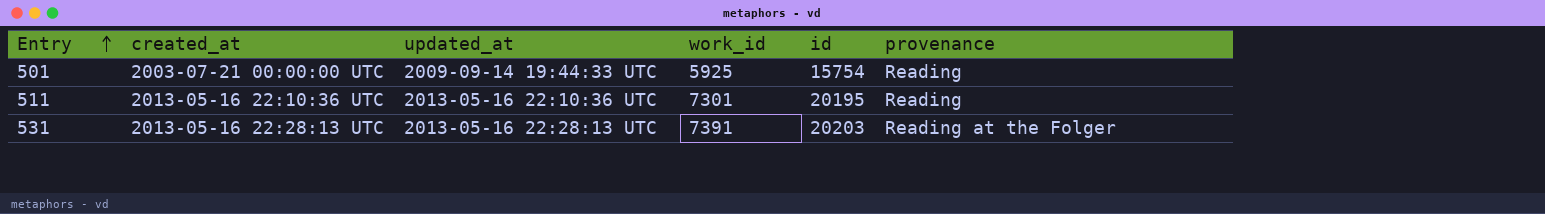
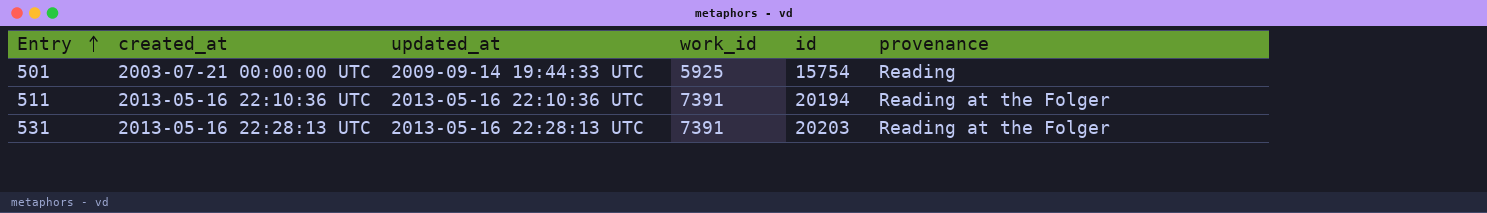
511 | work_id: 7301 -> 7391
511 | id: 20195 -> 20194
511 | provenance: Reading -> Reading at the Folger

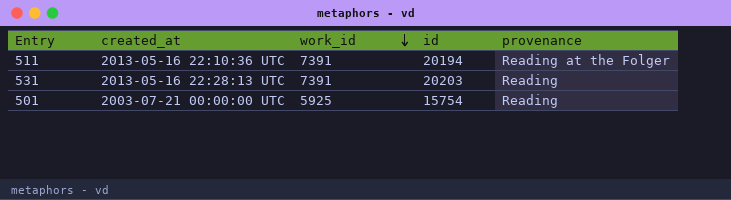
row order: Entry ascending -> work_id descending
column updated_at | position: 3 -> none
531 | provenance: Reading at the Folger -> Reading

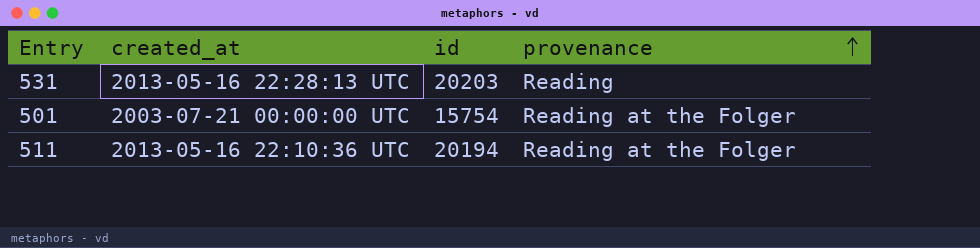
row order: work_id descending -> provenance ascending
column work_id | position: 3 -> none
501 | provenance: Reading -> Reading at the Folger

